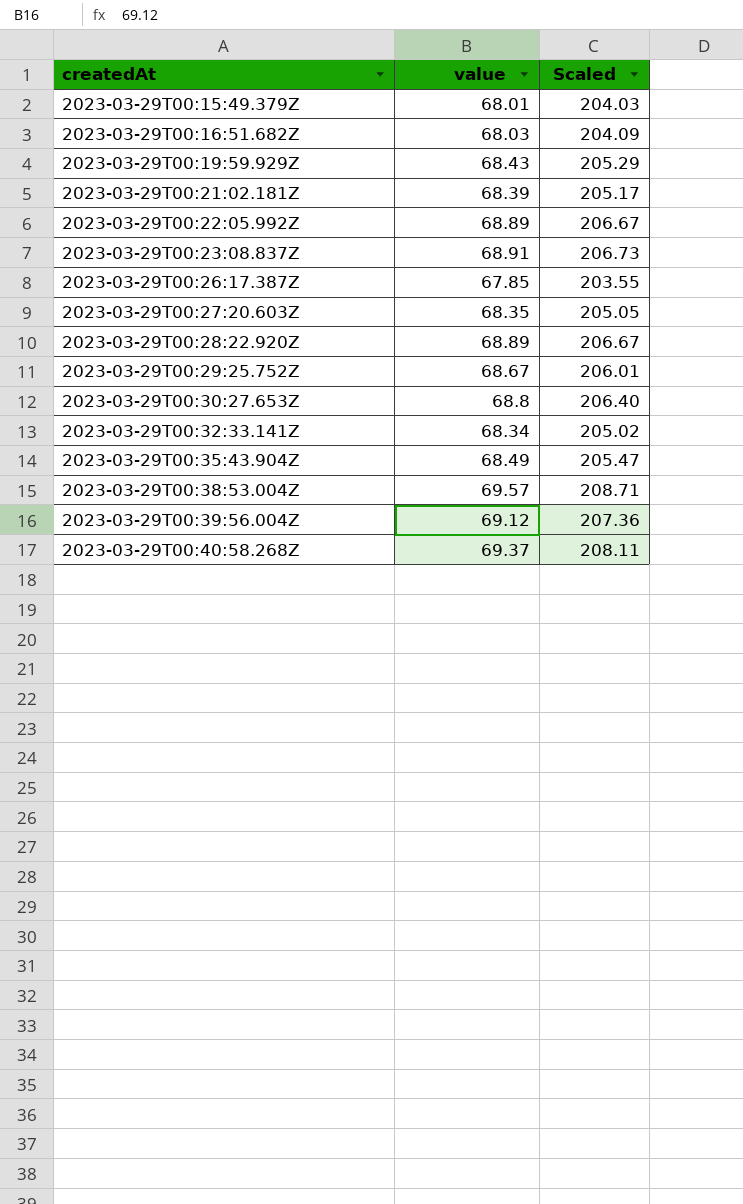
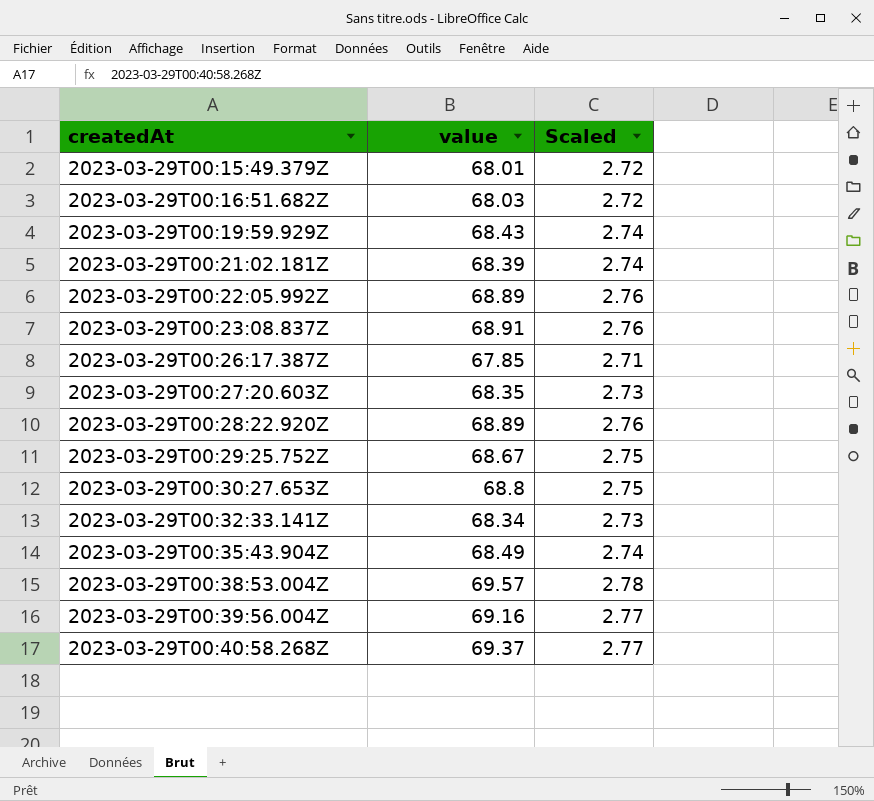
column Scaled | formula: [value] * 3 -> [value] * 0.04
2023-03-29T00:39:56.004Z | value: 69.12 -> 69.16

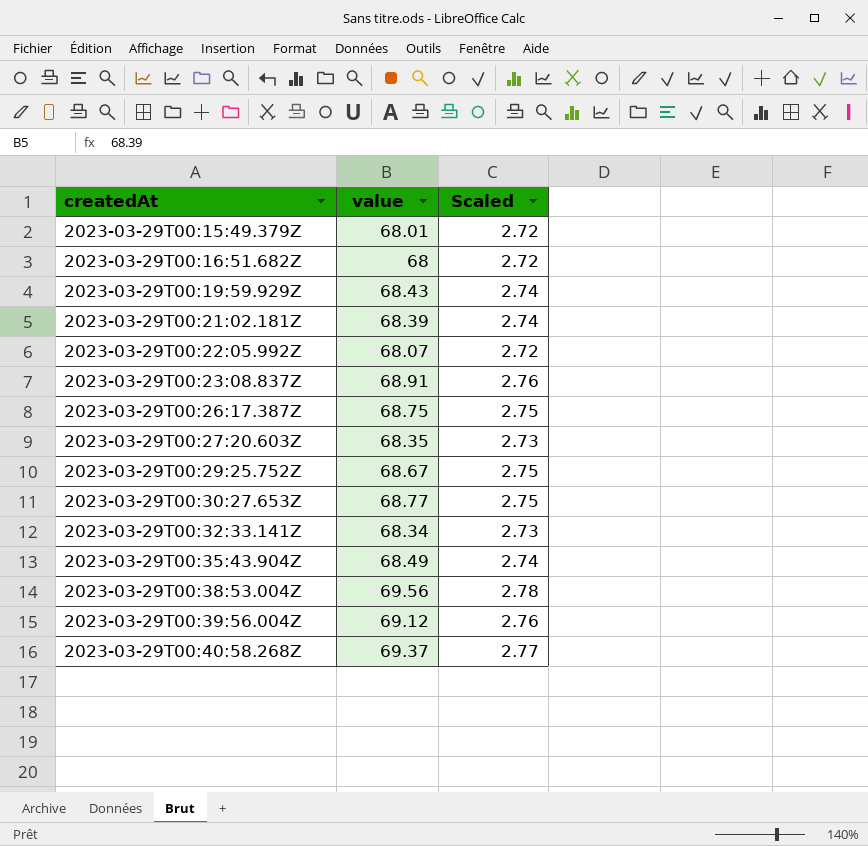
row 2023-03-29T00:28:22.920Z: 68.89 | 2.76 -> none
2023-03-29T00:16:51.682Z | value: 68.03 -> 68
2023-03-29T00:22:05.992Z | value: 68.89 -> 68.07
2023-03-29T00:22:05.992Z | Scaled: 2.76 -> 2.72
2023-03-29T00:26:17.387Z | value: 67.85 -> 68.75
2023-03-29T00:26:17.387Z | Scaled: 2.71 -> 2.75
2023-03-29T00:30:27.653Z | value: 68.8 -> 68.77
2023-03-29T00:38:53.004Z | value: 69.57 -> 69.56
2023-03-29T00:39:56.004Z | value: 69.16 -> 69.12
2023-03-29T00:39:56.004Z | Scaled: 2.77 -> 2.76

